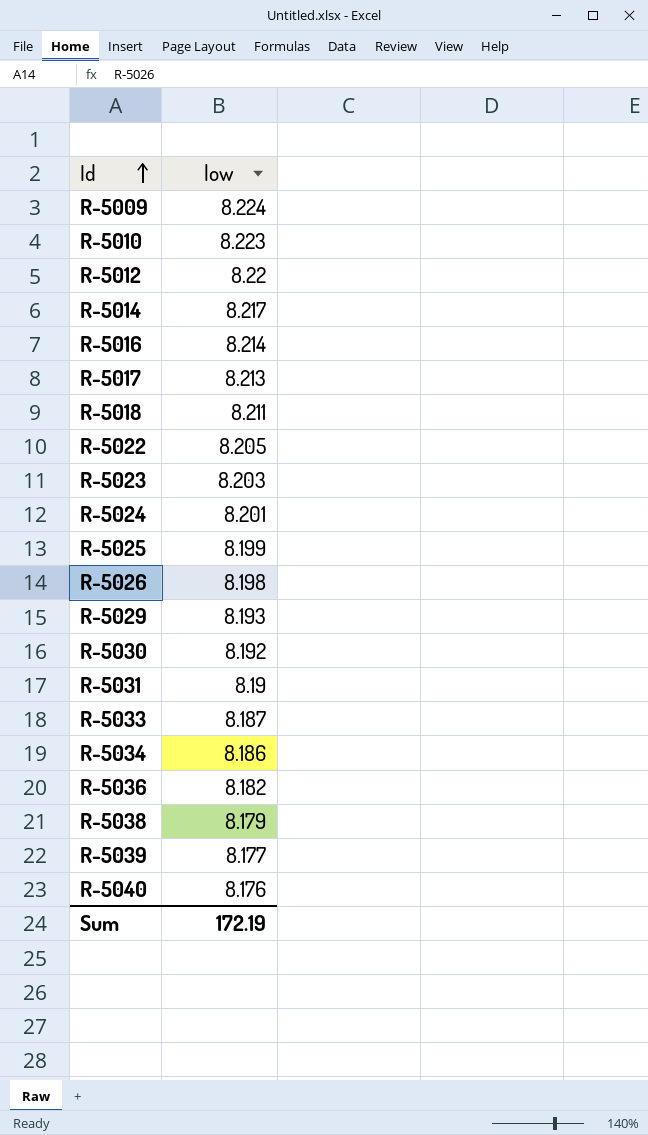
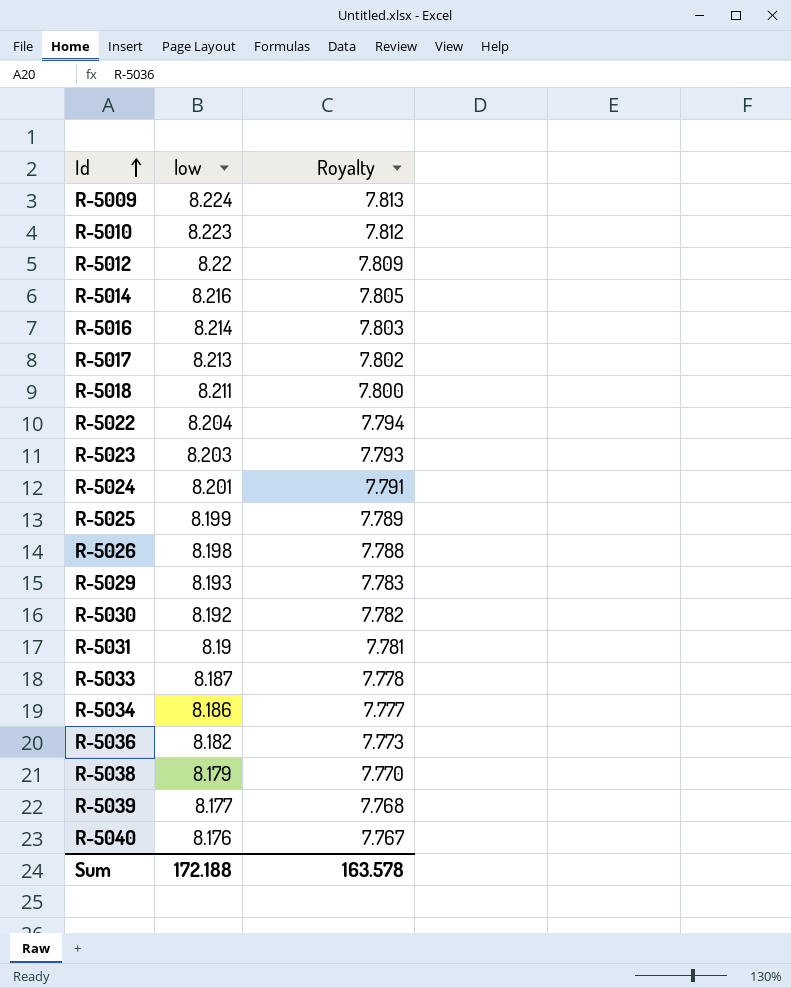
column Royalty | formula: none -> [low] * 0.95
R-5014 | low: 8.217 -> 8.216
R-5022 | low: 8.205 -> 8.204
Sum | low: 172.19 -> 172.188

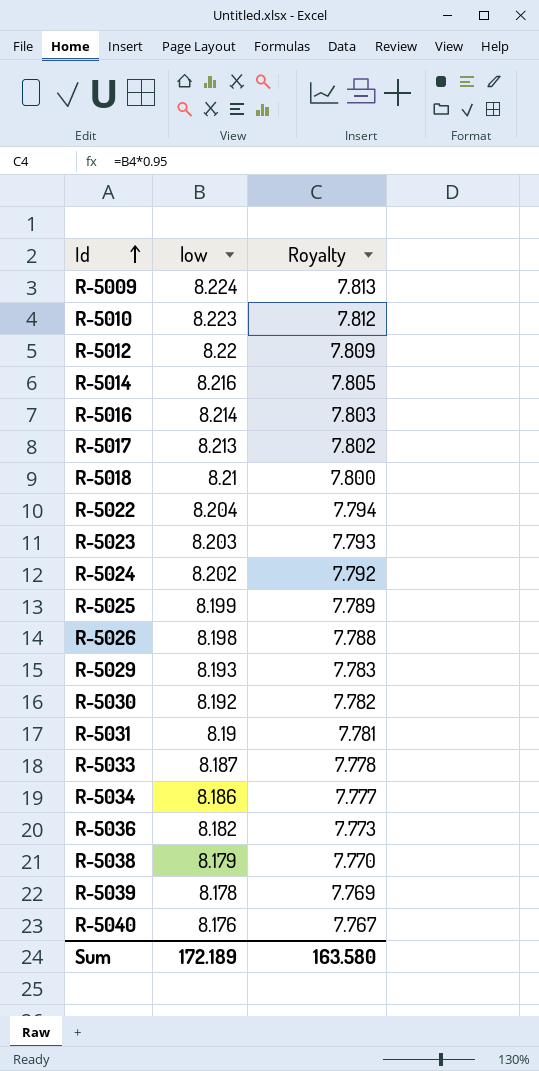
R-5018 | low: 8.211 -> 8.21
R-5024 | low: 8.201 -> 8.202
R-5024 | Royalty: 7.791 -> 7.792
R-5039 | low: 8.177 -> 8.178
R-5039 | Royalty: 7.768 -> 7.769
Sum | low: 172.188 -> 172.189
Sum | Royalty: 163.578 -> 163.580

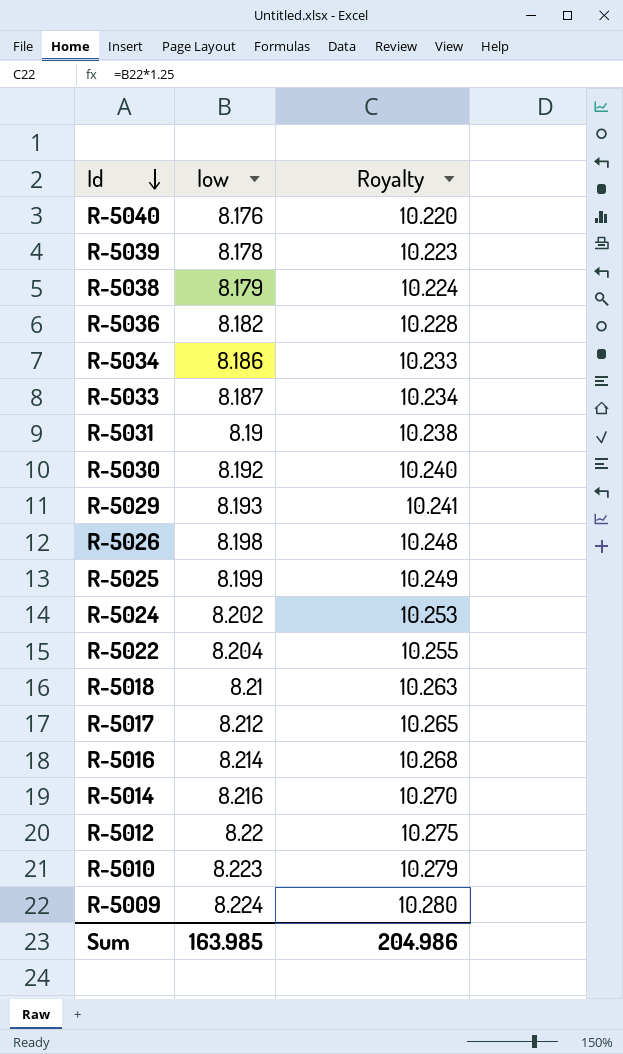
row order: Id ascending -> Id descending
column Royalty | formula: [low] * 0.95 -> [low] * 1.25
row R-5023: 8.203 | 7.793 -> none
R-5017 | low: 8.213 -> 8.212
Sum | low: 172.189 -> 163.985
Sum | Royalty: 163.580 -> 204.986

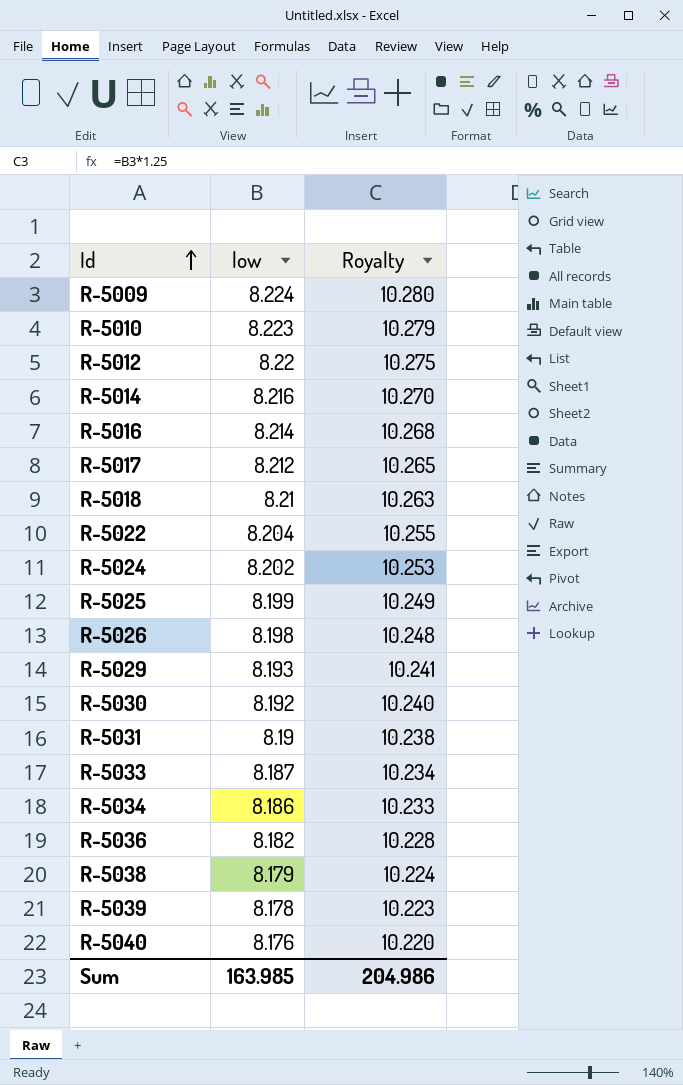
row order: Id descending -> Id ascending

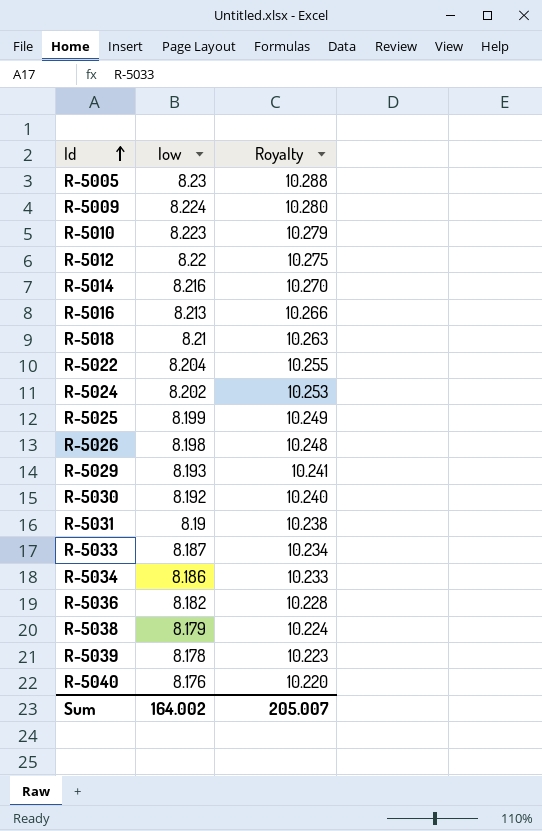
row R-5017: 8.212 | 10.265 -> none
row R-5005: none -> 8.23 | 10.288
R-5016 | low: 8.214 -> 8.213
R-5016 | Royalty: 10.268 -> 10.266
Sum | low: 163.985 -> 164.002
Sum | Royalty: 204.986 -> 205.007

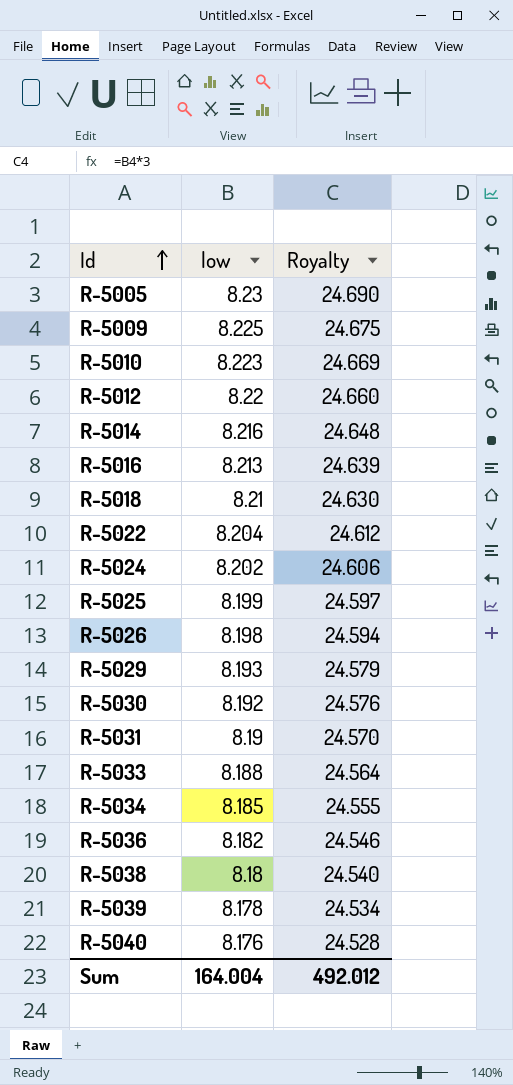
column Royalty | formula: [low] * 1.25 -> [low] * 3
R-5009 | low: 8.224 -> 8.225
R-5033 | low: 8.187 -> 8.188
R-5034 | low: 8.186 -> 8.185
R-5038 | low: 8.179 -> 8.18
Sum | low: 164.002 -> 164.004
Sum | Royalty: 205.007 -> 492.012

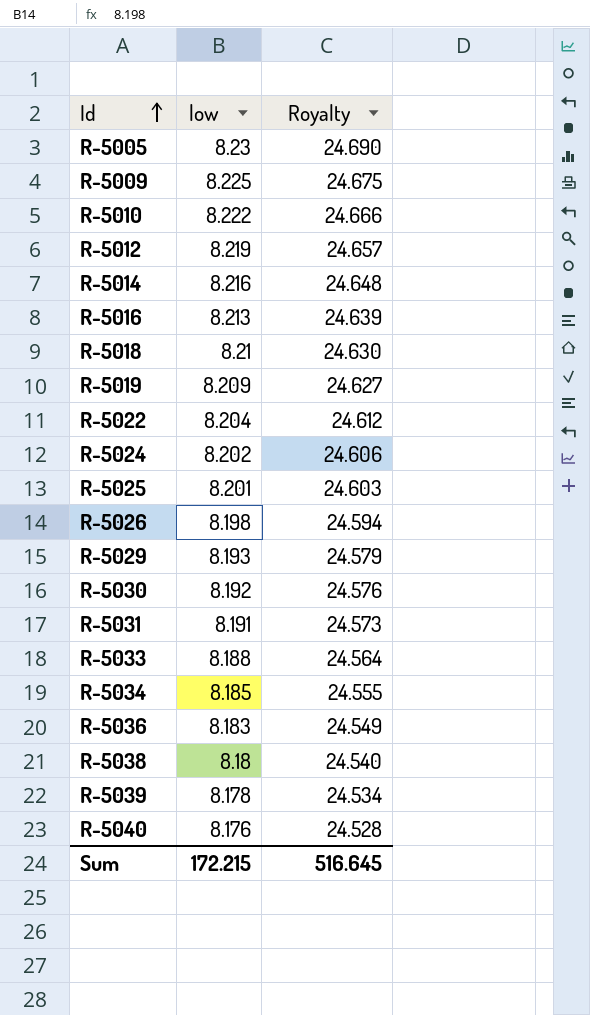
R-5010 | low: 8.223 -> 8.222
R-5010 | Royalty: 24.669 -> 24.666
R-5012 | low: 8.22 -> 8.219
R-5012 | Royalty: 24.660 -> 24.657
row R-5019: none -> 8.209 | 24.627
R-5025 | low: 8.199 -> 8.201
R-5025 | Royalty: 24.597 -> 24.603
R-5031 | low: 8.19 -> 8.191
R-5031 | Royalty: 24.570 -> 24.573
R-5036 | low: 8.182 -> 8.183
R-5036 | Royalty: 24.546 -> 24.549
Sum | low: 164.004 -> 172.215
Sum | Royalty: 492.012 -> 516.645

